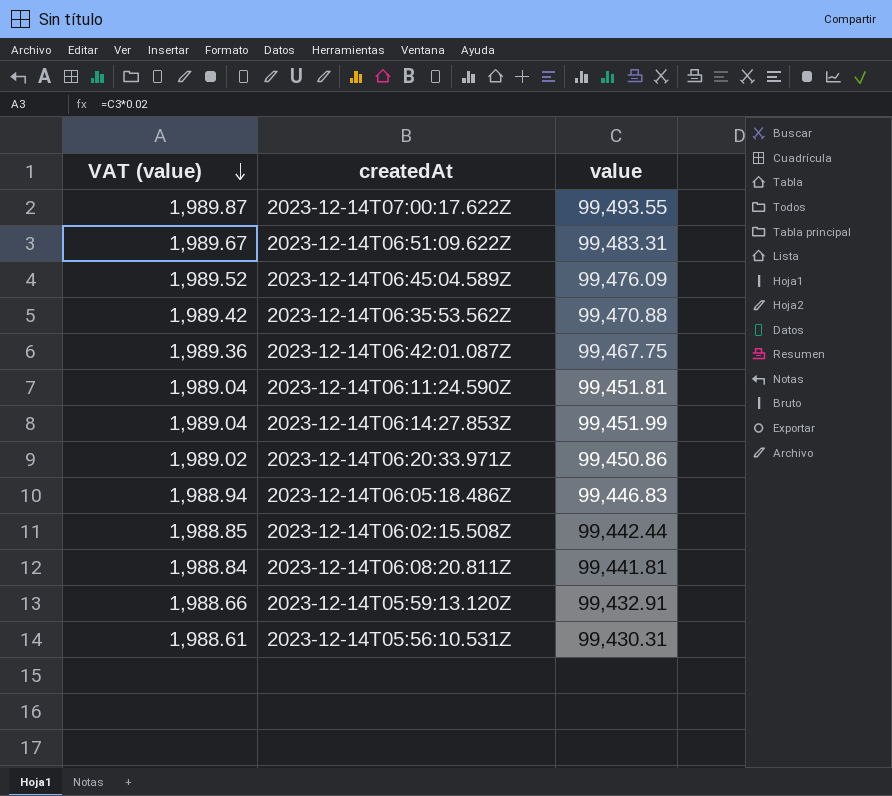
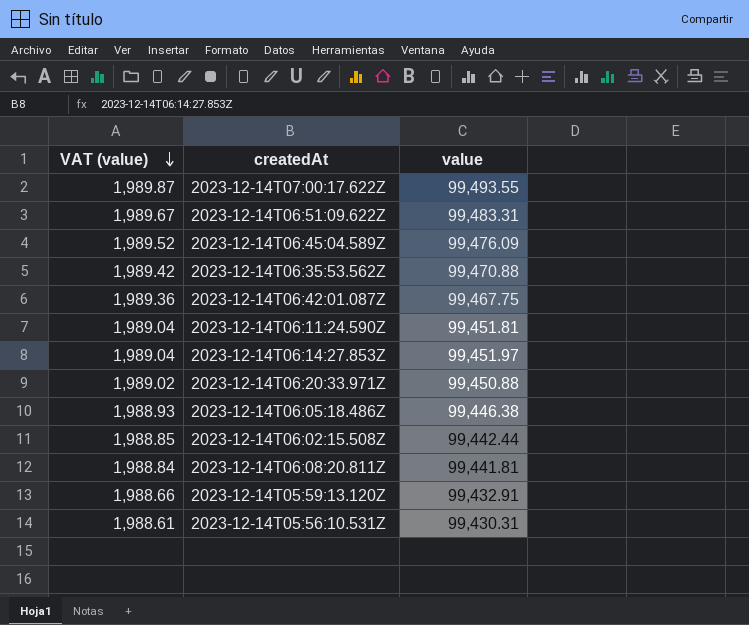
2023-12-14T06:14:27.853Z | value: 99,451.99 -> 99,451.97
2023-12-14T06:20:33.971Z | value: 99,450.86 -> 99,450.88
2023-12-14T06:05:18.486Z | VAT (value): 1,988.94 -> 1,988.93
2023-12-14T06:05:18.486Z | value: 99,446.83 -> 99,446.38

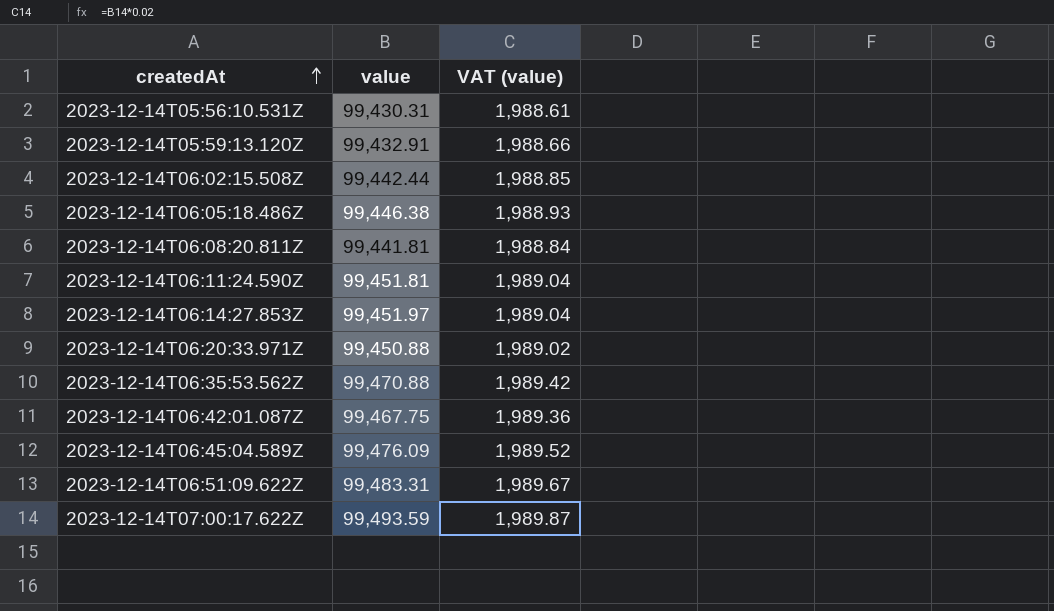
row order: VAT (value) descending -> createdAt ascending
column VAT (value) | position: 1 -> 3
2023-12-14T07:00:17.622Z | value: 99,493.55 -> 99,493.59

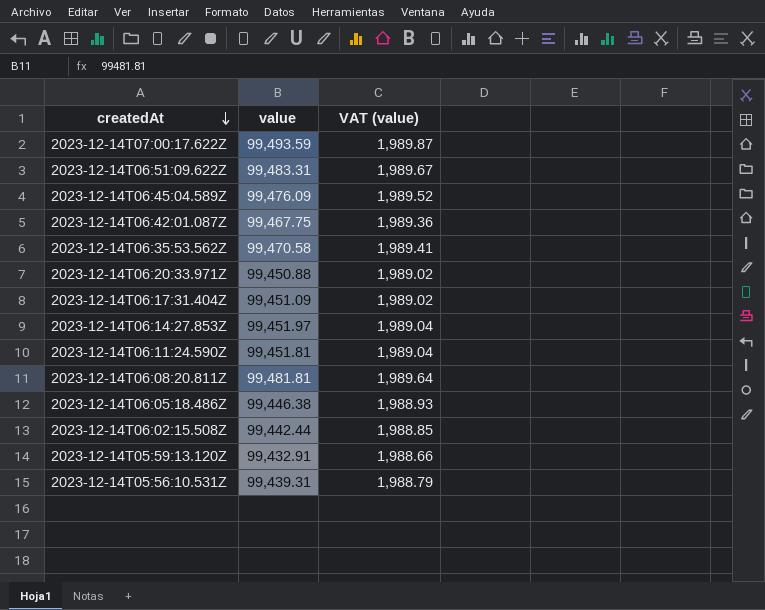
row order: createdAt ascending -> createdAt descending
2023-12-14T06:35:53.562Z | value: 99,470.88 -> 99,470.58
2023-12-14T06:35:53.562Z | VAT (value): 1,989.42 -> 1,989.41
row 2023-12-14T06:17:31.404Z: none -> 99,451.09 | 1,989.02
2023-12-14T06:08:20.811Z | value: 99,441.81 -> 99,481.81
2023-12-14T06:08:20.811Z | VAT (value): 1,988.84 -> 1,989.64
2023-12-14T05:56:10.531Z | value: 99,430.31 -> 99,439.31
2023-12-14T05:56:10.531Z | VAT (value): 1,988.61 -> 1,988.79

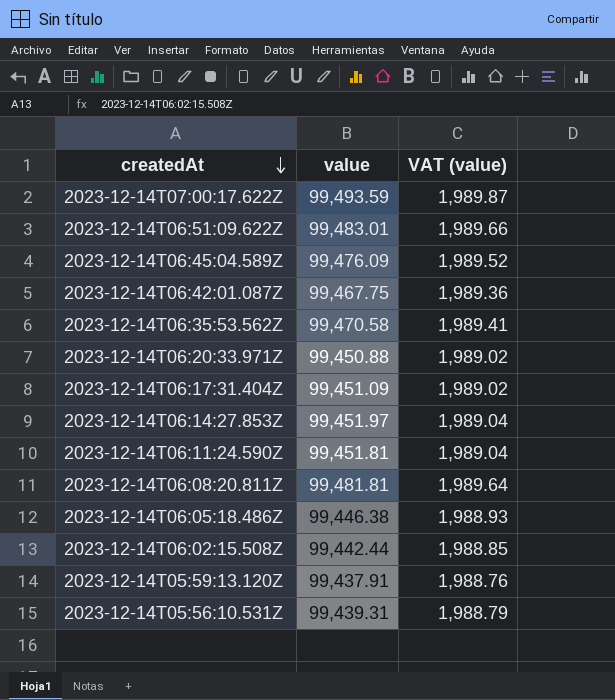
2023-12-14T06:51:09.622Z | value: 99,483.31 -> 99,483.01
2023-12-14T06:51:09.622Z | VAT (value): 1,989.67 -> 1,989.66
2023-12-14T05:59:13.120Z | value: 99,432.91 -> 99,437.91
2023-12-14T05:59:13.120Z | VAT (value): 1,988.66 -> 1,988.76

